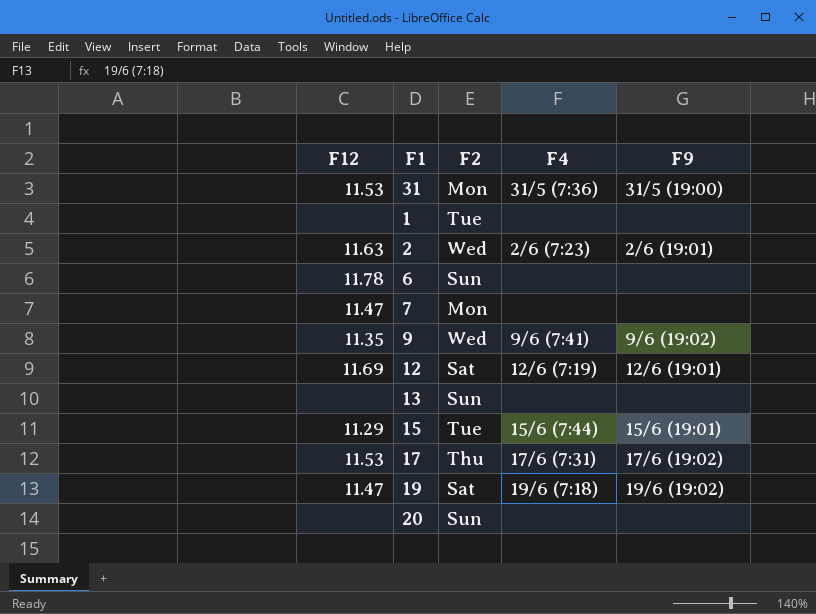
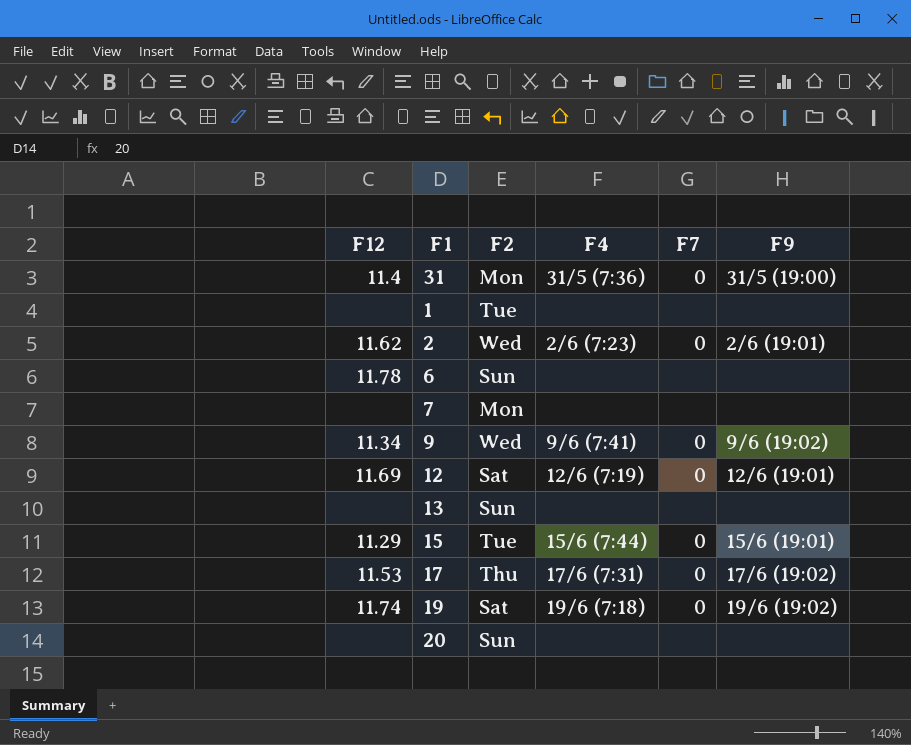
column F7 | position: none -> 5
31 | F12: 11.53 -> 11.4
2 | F12: 11.63 -> 11.62
7 | F12: 11.47 -> none
9 | F12: 11.35 -> 11.34
19 | F12: 11.47 -> 11.74

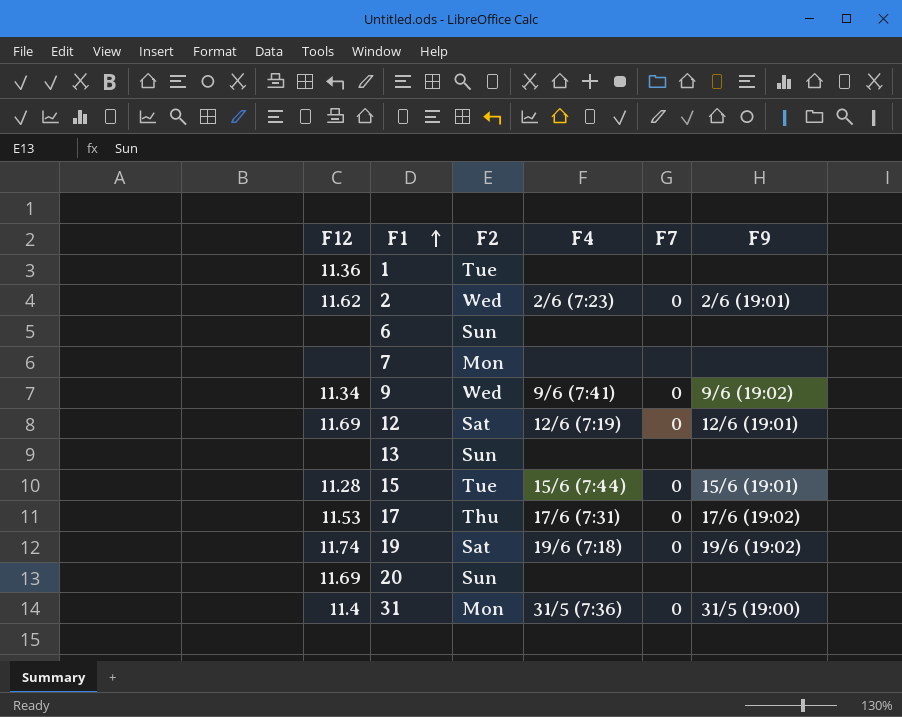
row order: none -> F1 ascending
1 | F12: none -> 11.36
6 | F12: 11.78 -> none
15 | F12: 11.29 -> 11.28
20 | F12: none -> 11.69

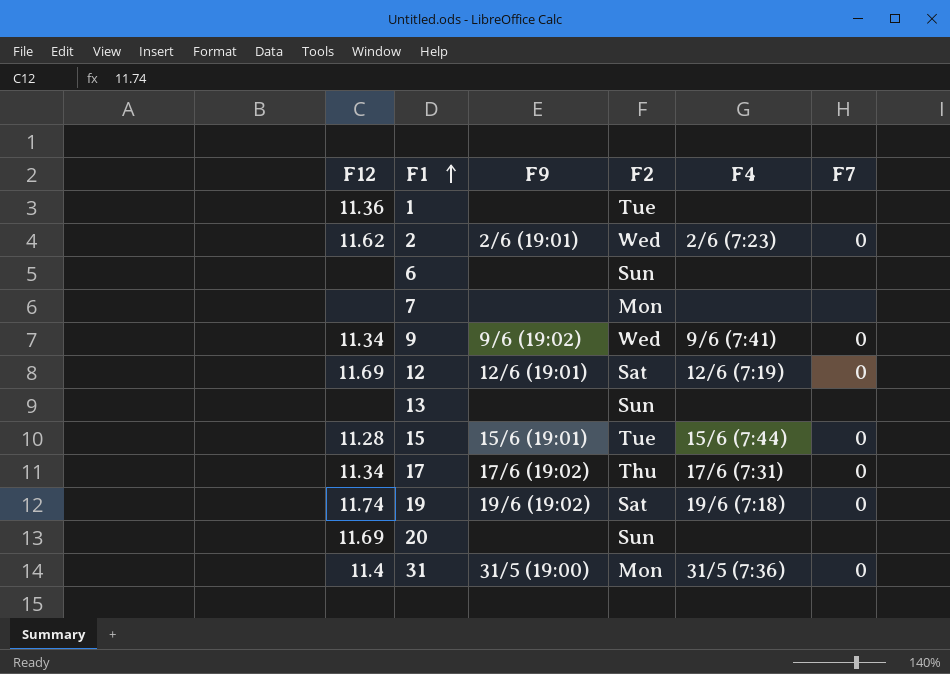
column F9 | position: 6 -> 3
17 | F12: 11.53 -> 11.34

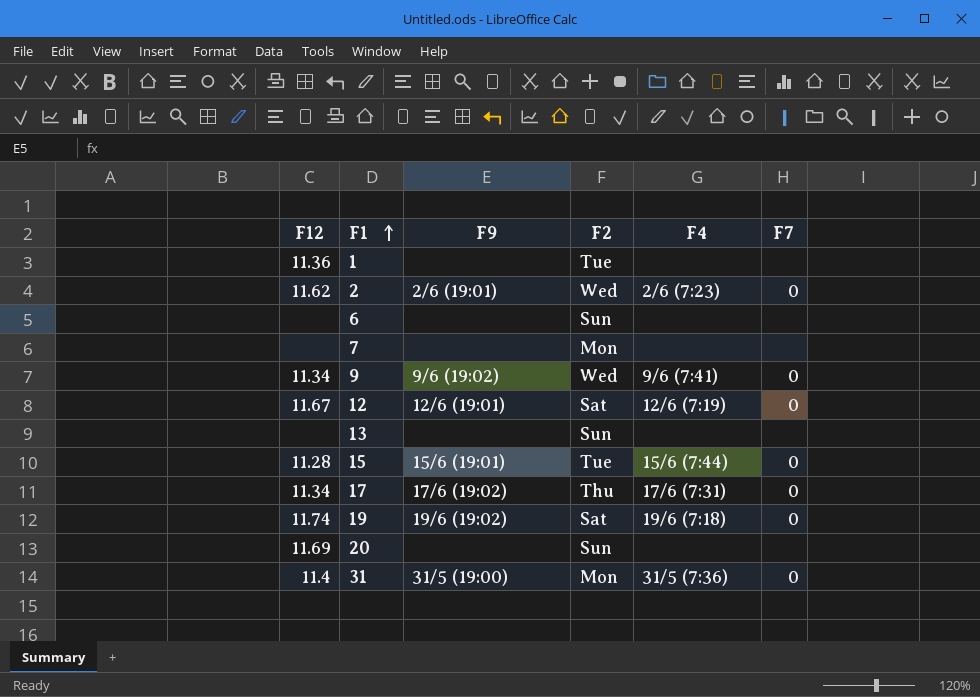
12 | F12: 11.69 -> 11.67

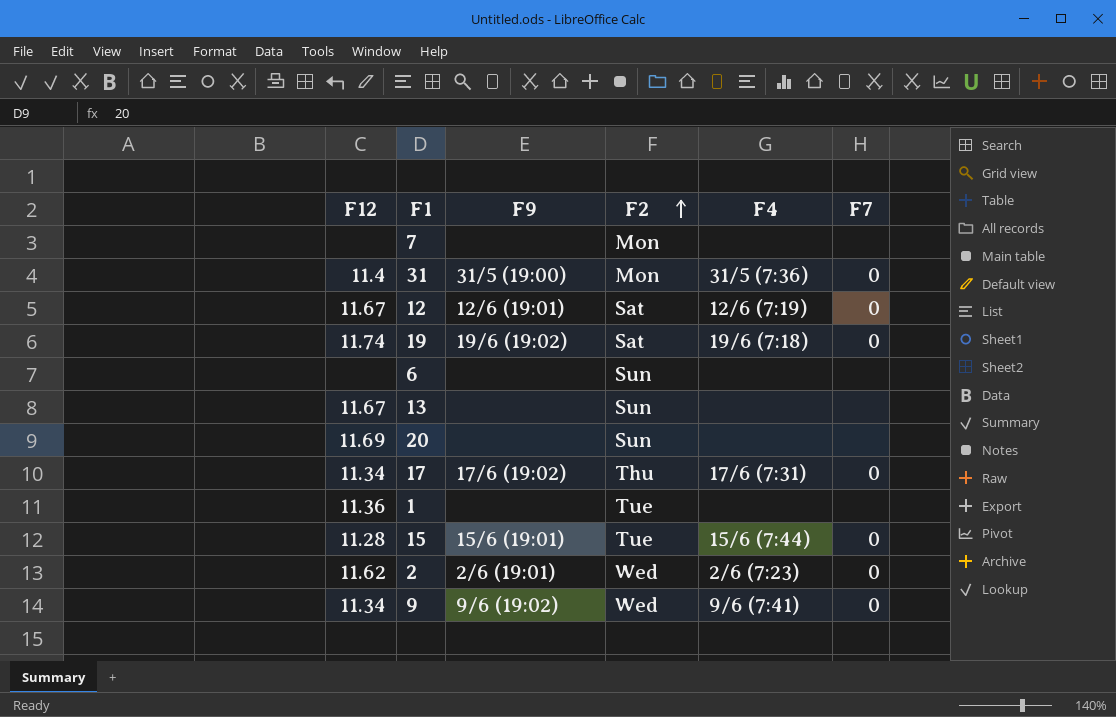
row order: F1 ascending -> F2 ascending
13 | F12: none -> 11.67

